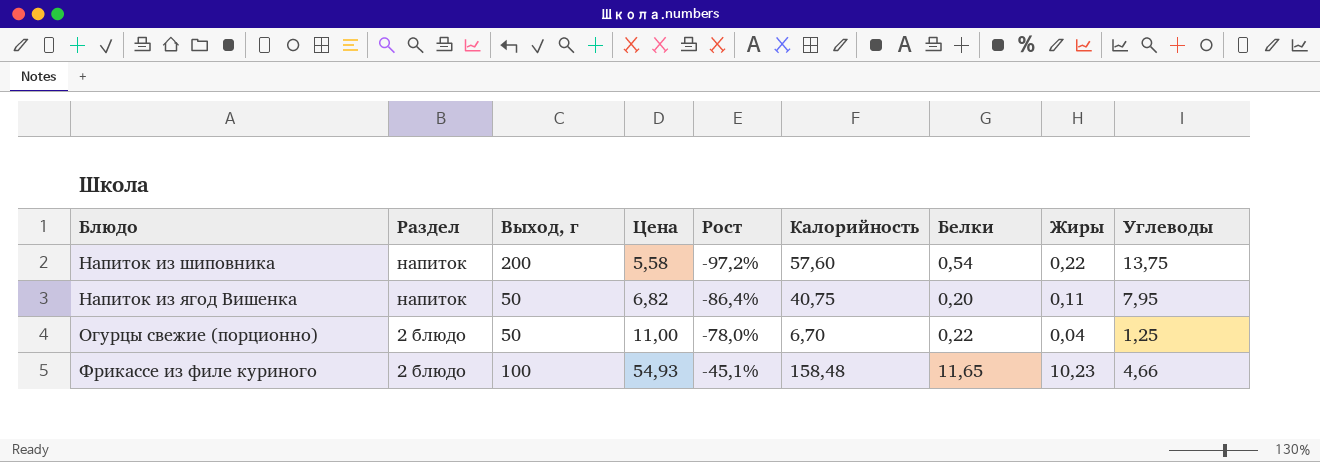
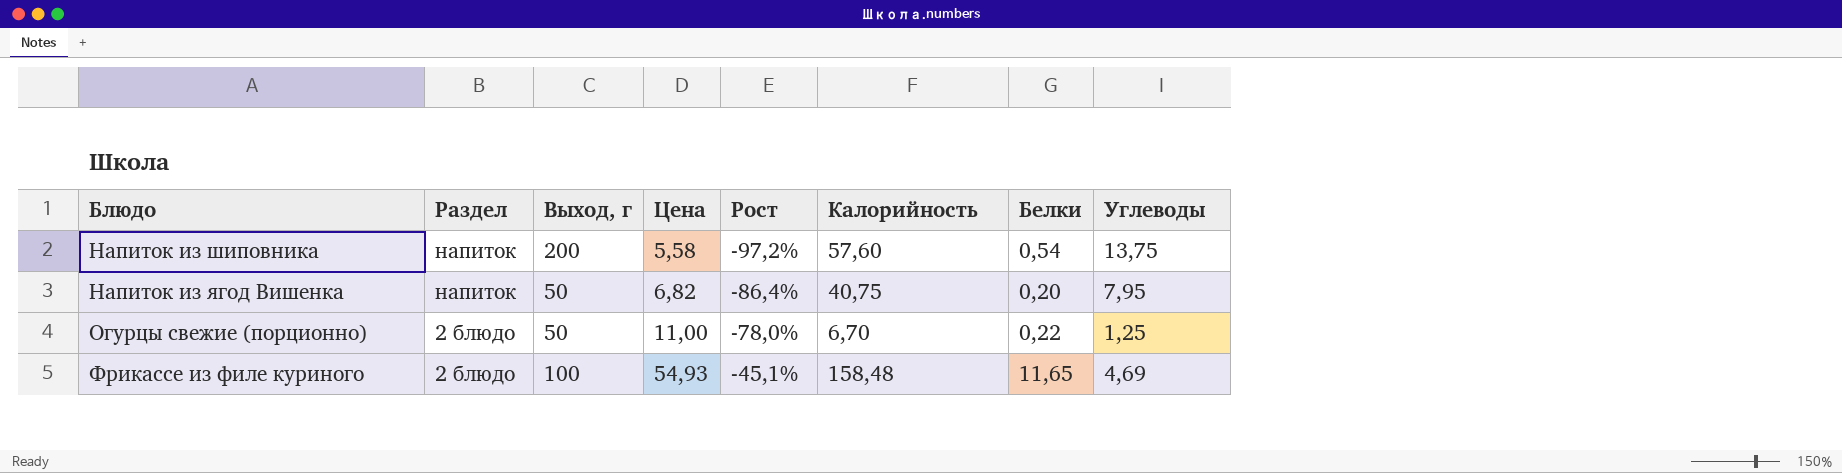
column Жиры | position: 8 -> none
Фрикассе из филе куриного | Углеводы: 4,66 -> 4,69

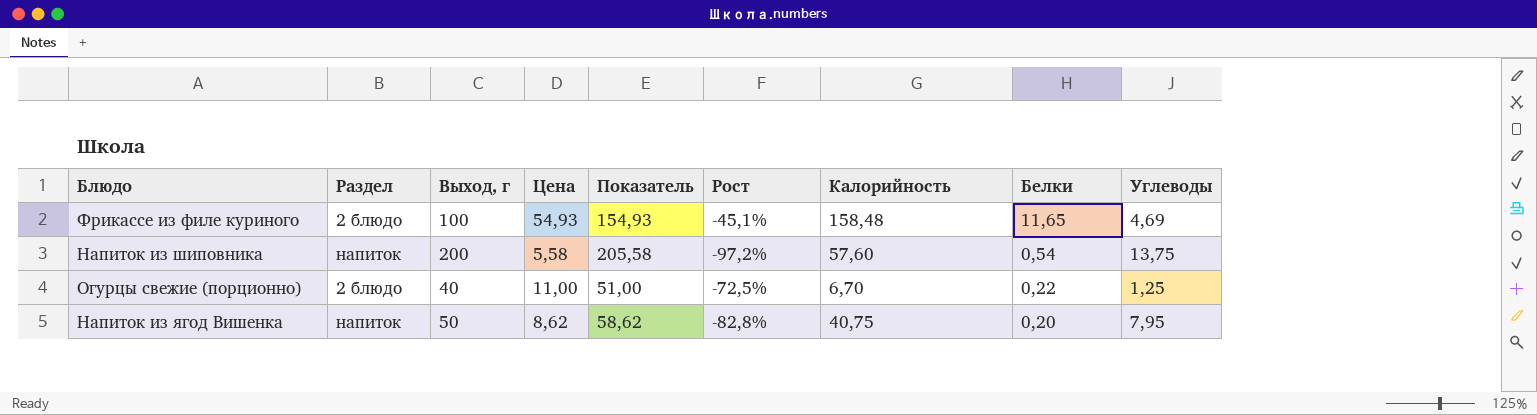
row order: Блюдо ascending -> Белки descending
column Показатель | formula: none -> [Выход, г] + [Цена]
Огурцы свежие (порционно) | Выход, г: 50 -> 40
Огурцы свежие (порционно) | Рост: -78,0% -> -72,5%
Напиток из ягод Вишенка | Цена: 6,82 -> 8,62
Напиток из ягод Вишенка | Рост: -86,4% -> -82,8%

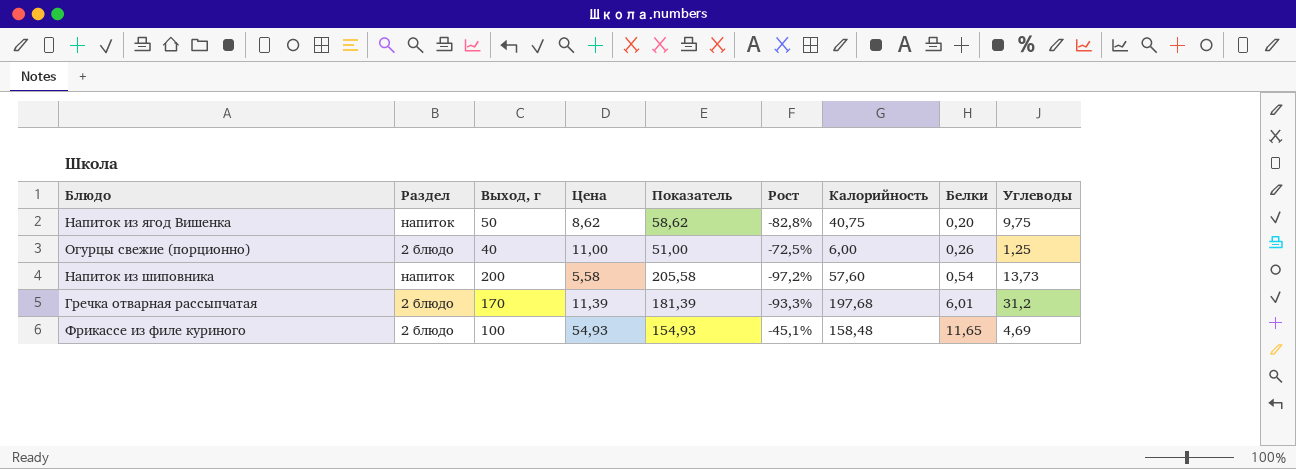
row order: Белки descending -> Белки ascending
Напиток из ягод Вишенка | Углеводы: 7,95 -> 9,75
Огурцы свежие (порционно) | Калорийность: 6,70 -> 6,00
Огурцы свежие (порционно) | Белки: 0,22 -> 0,26
Напиток из шиповника | Углеводы: 13,75 -> 13,73
row Гречка отварная рассыпчатая: none -> 2 блюдо | 170 | 11,39 | 181,39 | -93,3% | 197,68 | 6,01 | 31,2

